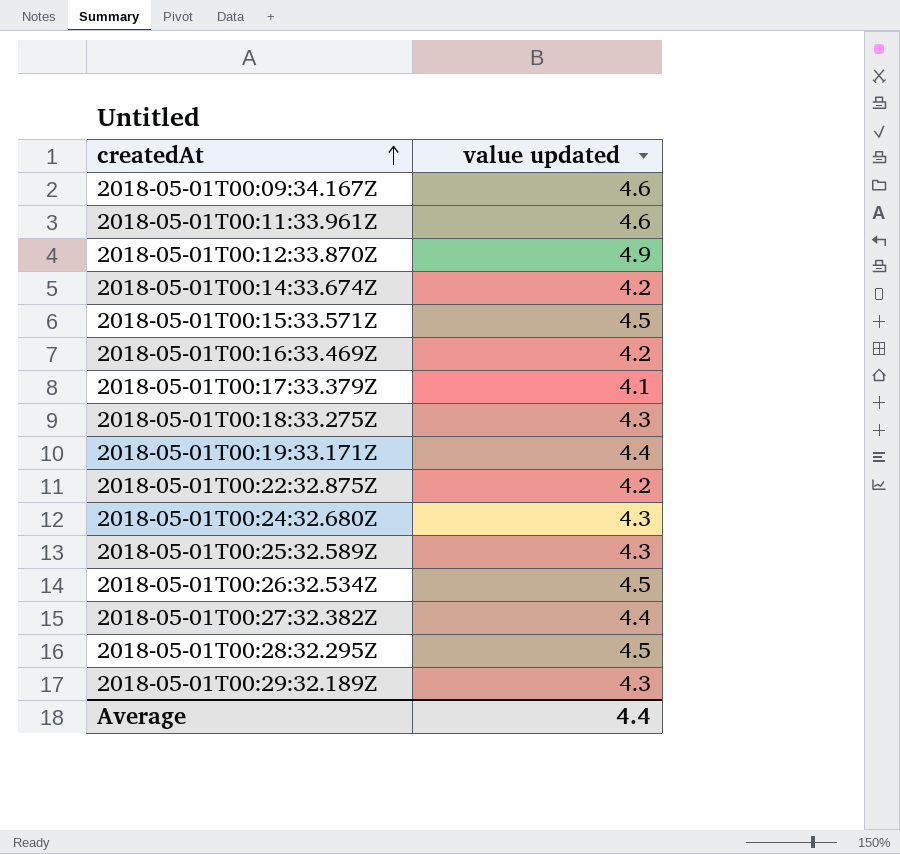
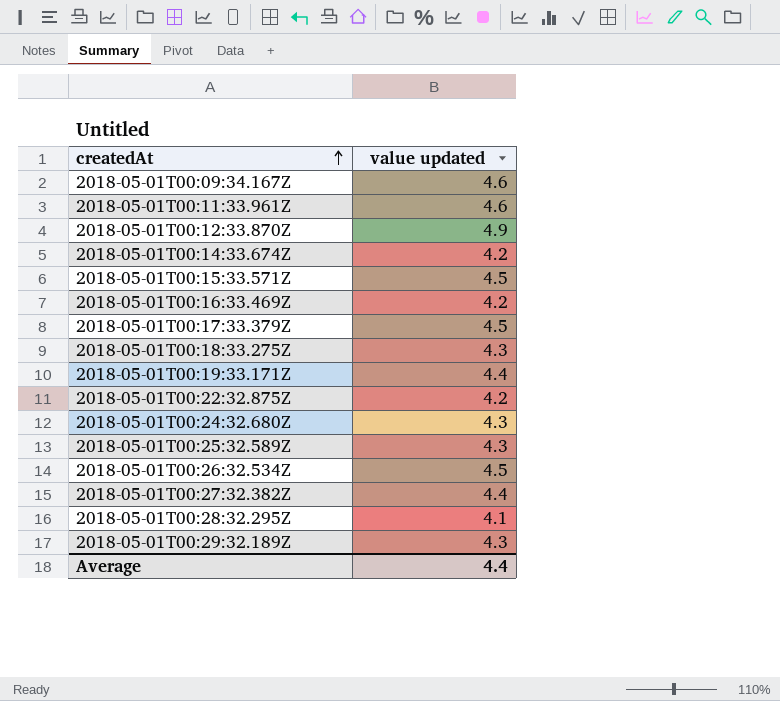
2018-05-01T00:17:33.379Z | value updated: 4.1 -> 4.5
2018-05-01T00:28:32.295Z | value updated: 4.5 -> 4.1

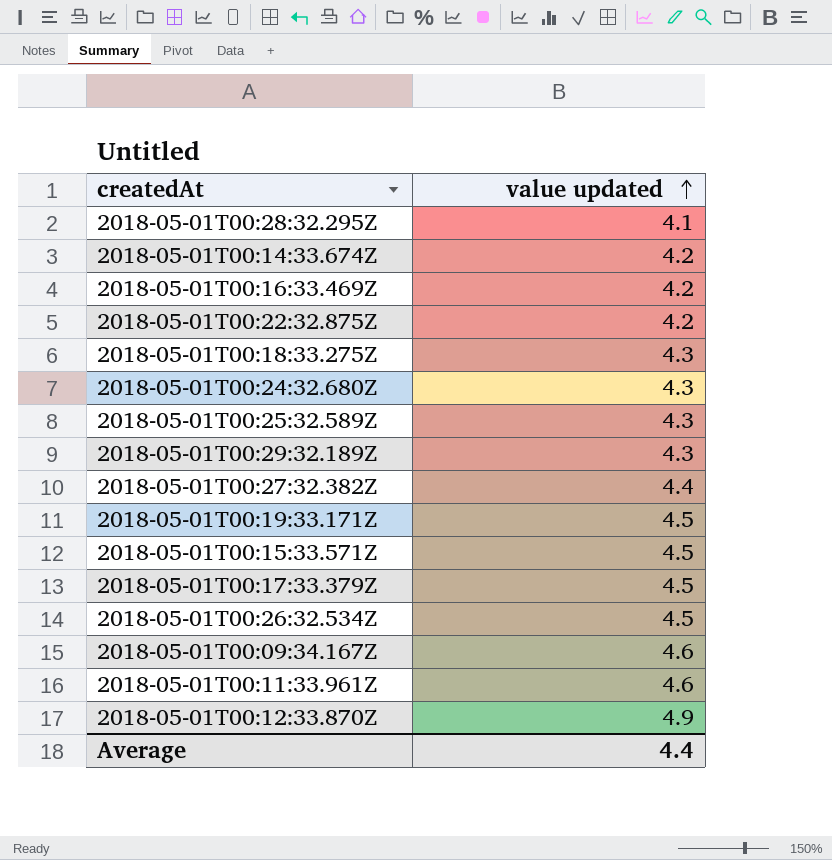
row order: createdAt ascending -> value updated ascending
2018-05-01T00:19:33.171Z | value updated: 4.4 -> 4.5

